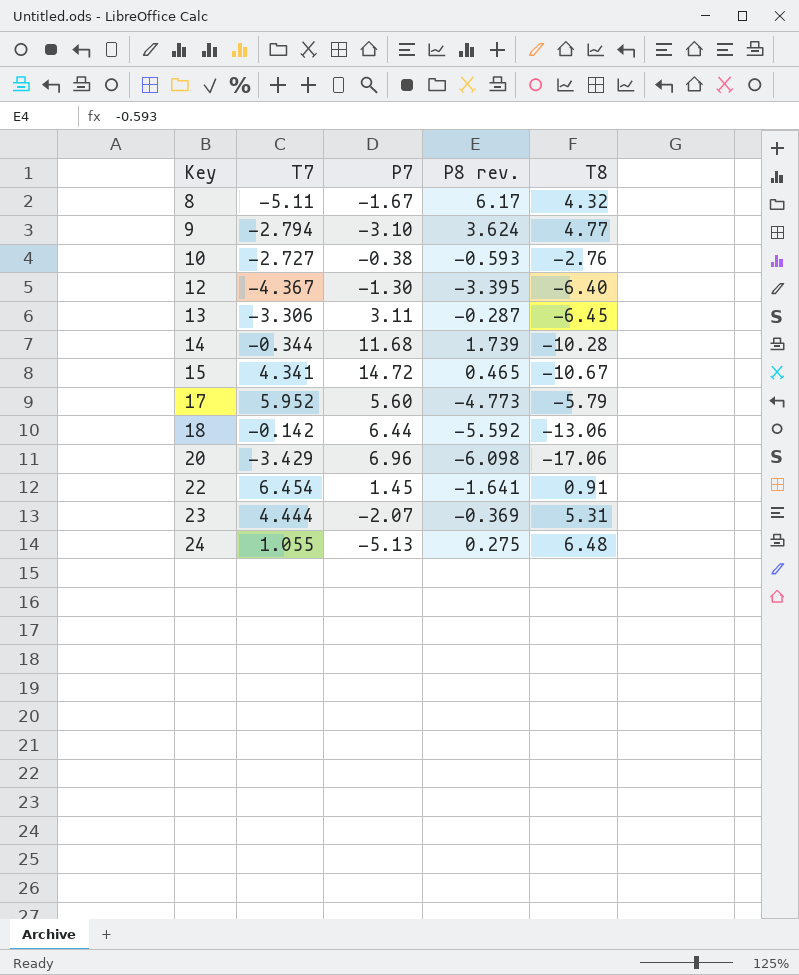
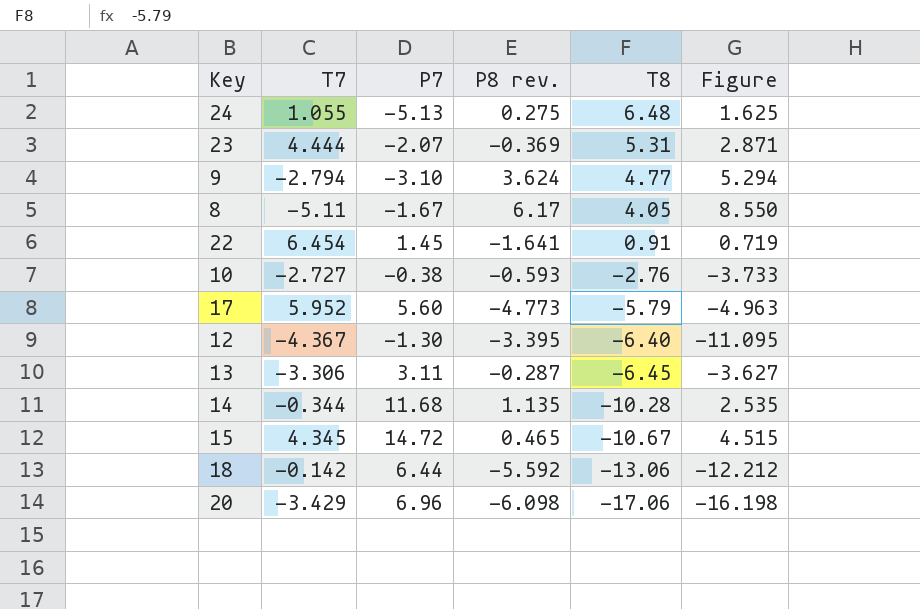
row order: Key ascending -> T8 descending
column Figure | formula: none -> [P7] + [P8 rev.] + [T8]
8 | T8: 4.32 -> 4.05
14 | P8 rev.: 1.739 -> 1.135
15 | T7: 4.341 -> 4.345

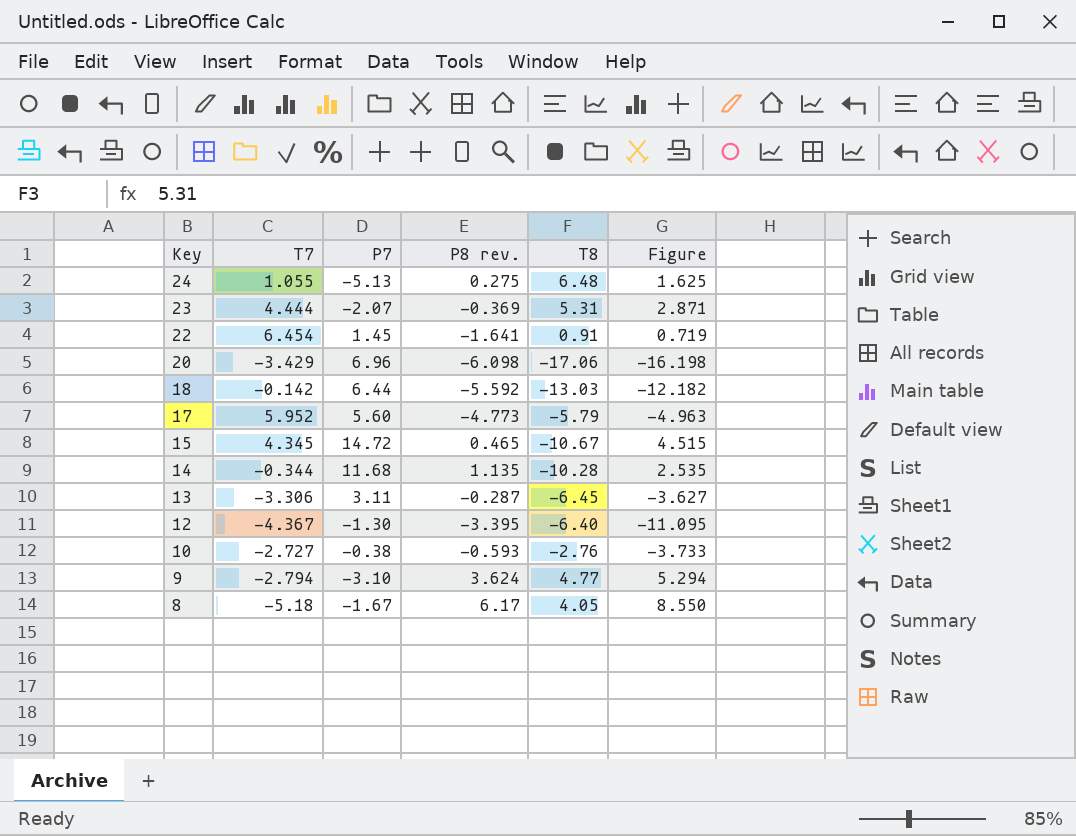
row order: T8 descending -> Key descending
18 | T8: -13.06 -> -13.03
18 | Figure: -12.212 -> -12.182
8 | T7: -5.11 -> -5.18

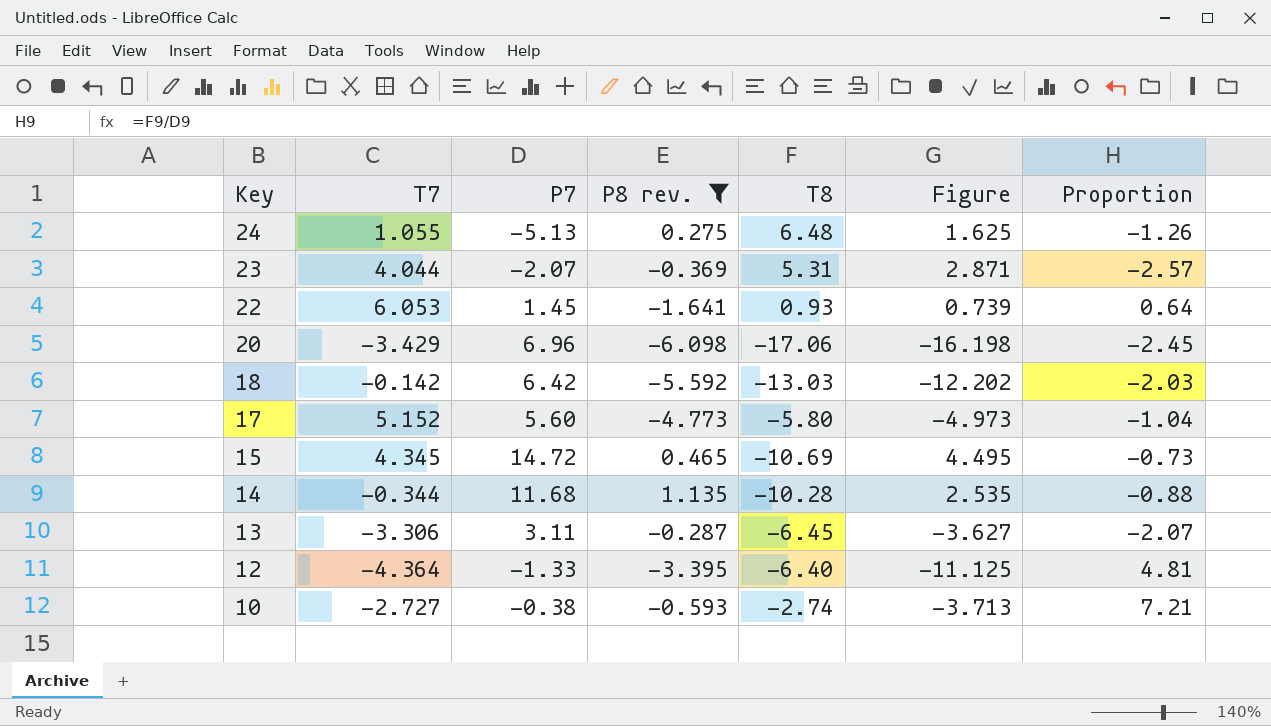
filter: none -> P8 rev. <= 1.135
column Proportion | formula: none -> [T8] / [P7]
23 | T7: 4.444 -> 4.044
22 | T7: 6.454 -> 6.053
22 | T8: 0.91 -> 0.93
22 | Figure: 0.719 -> 0.739
18 | P7: 6.44 -> 6.42
18 | Figure: -12.182 -> -12.202
17 | T7: 5.952 -> 5.152
17 | T8: -5.79 -> -5.80
17 | Figure: -4.963 -> -4.973
15 | T8: -10.67 -> -10.69
15 | Figure: 4.515 -> 4.495
12 | T7: -4.367 -> -4.364
12 | P7: -1.30 -> -1.33
12 | Figure: -11.095 -> -11.125
10 | T8: -2.76 -> -2.74
10 | Figure: -3.733 -> -3.713

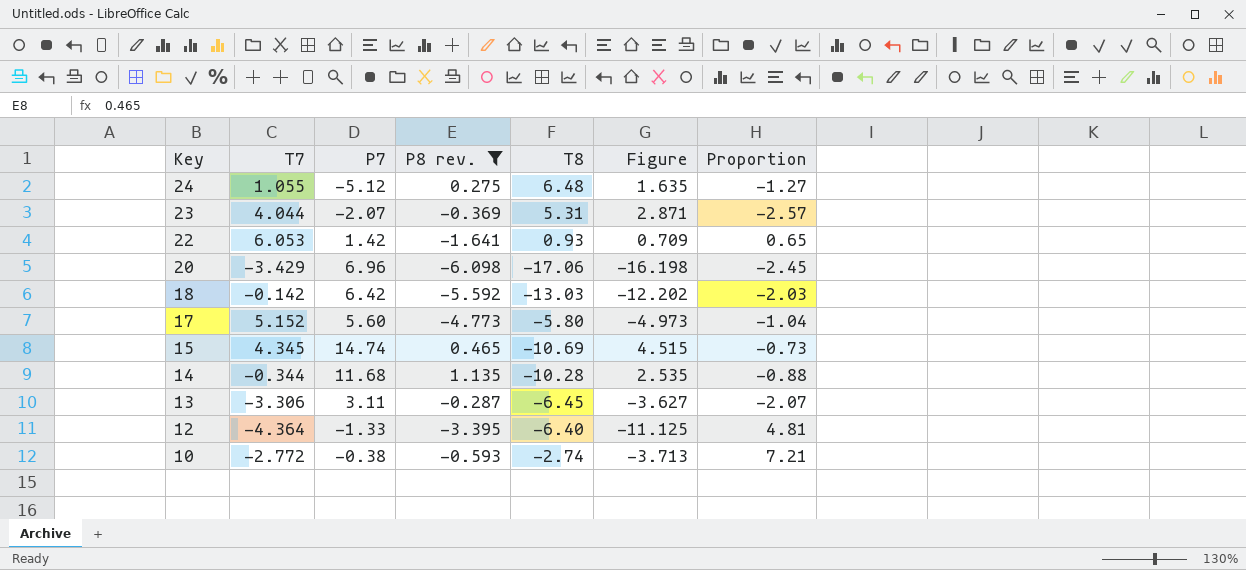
24 | P7: -5.13 -> -5.12
24 | Figure: 1.625 -> 1.635
24 | Proportion: -1.26 -> -1.27
22 | P7: 1.45 -> 1.42
22 | Figure: 0.739 -> 0.709
22 | Proportion: 0.64 -> 0.65
15 | P7: 14.72 -> 14.74
15 | Figure: 4.495 -> 4.515
10 | T7: -2.727 -> -2.772

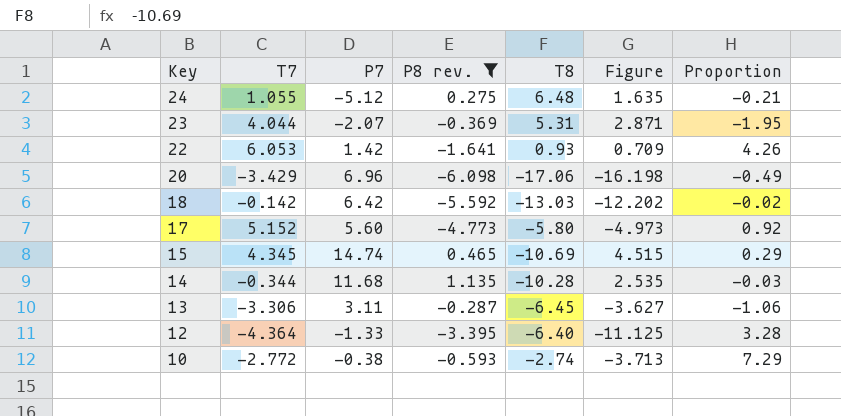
column Proportion | formula: [T8] / [P7] -> [T7] / [P7]

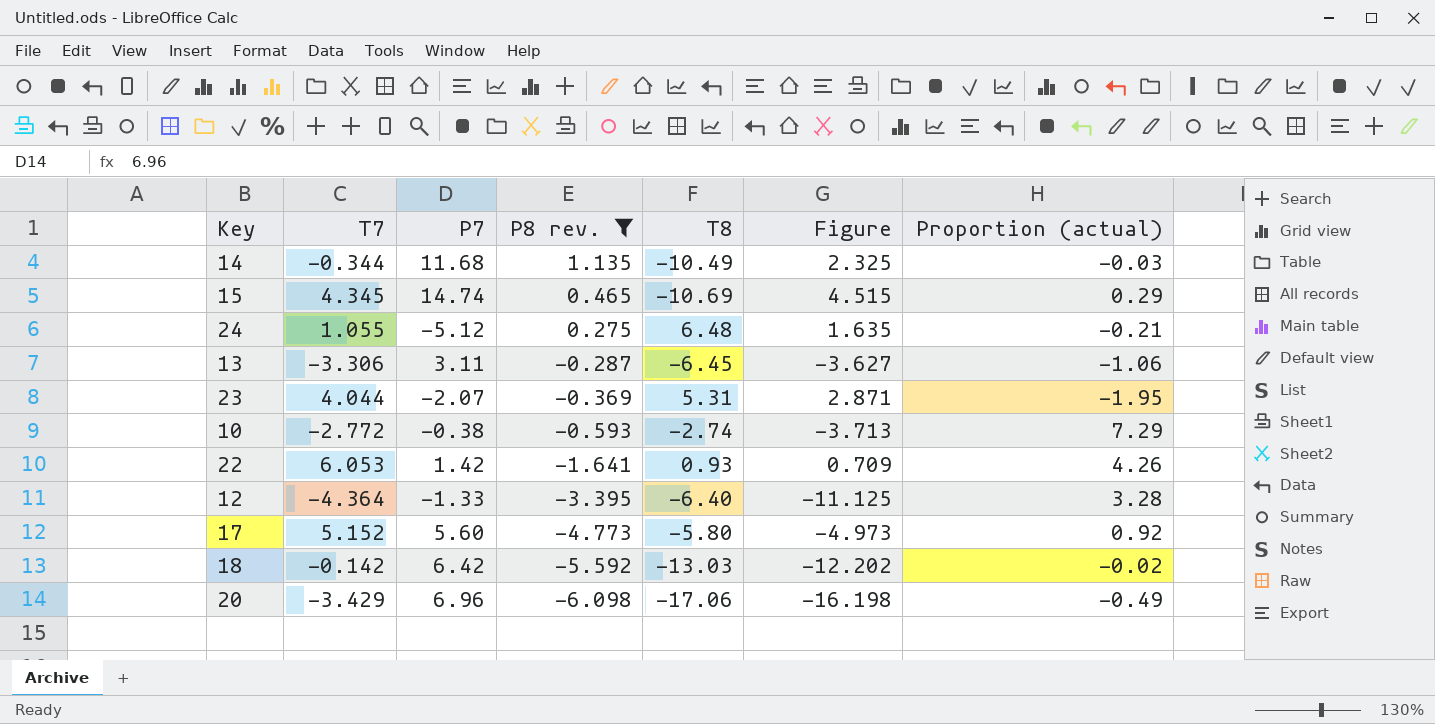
row order: Key descending -> P8 rev. descending
column name: Proportion -> Proportion (actual)
14 | T8: -10.28 -> -10.49
14 | Figure: 2.535 -> 2.325

